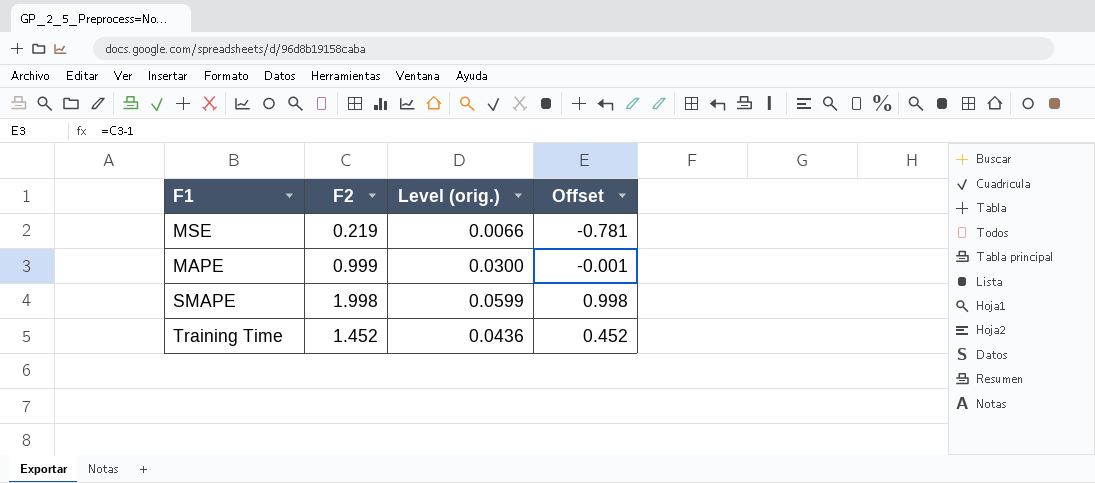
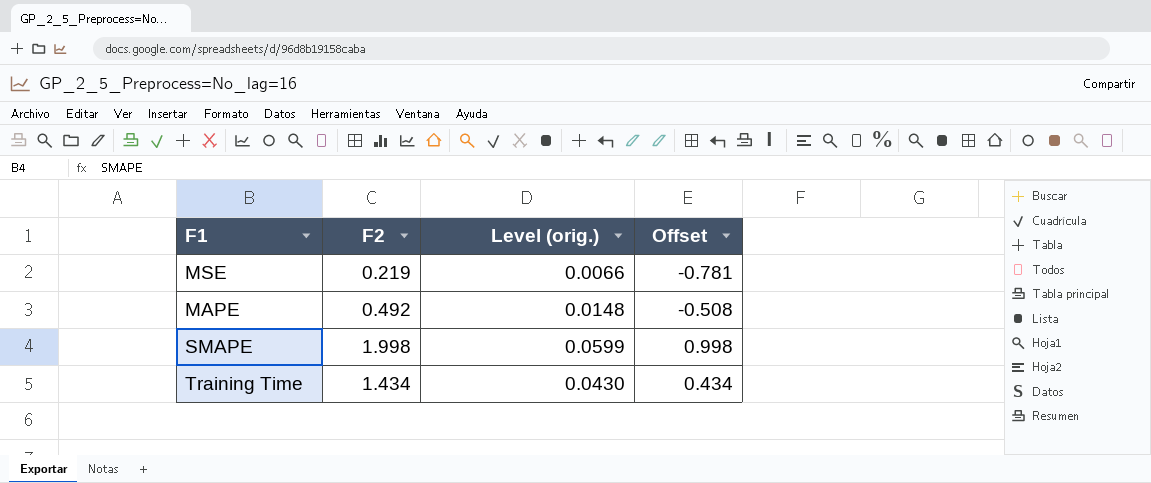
MAPE | F2: 0.999 -> 0.492
MAPE | Level (orig.): 0.0300 -> 0.0148
MAPE | Offset: -0.001 -> -0.508
Training Time | F2: 1.452 -> 1.434
Training Time | Level (orig.): 0.0436 -> 0.0430
Training Time | Offset: 0.452 -> 0.434

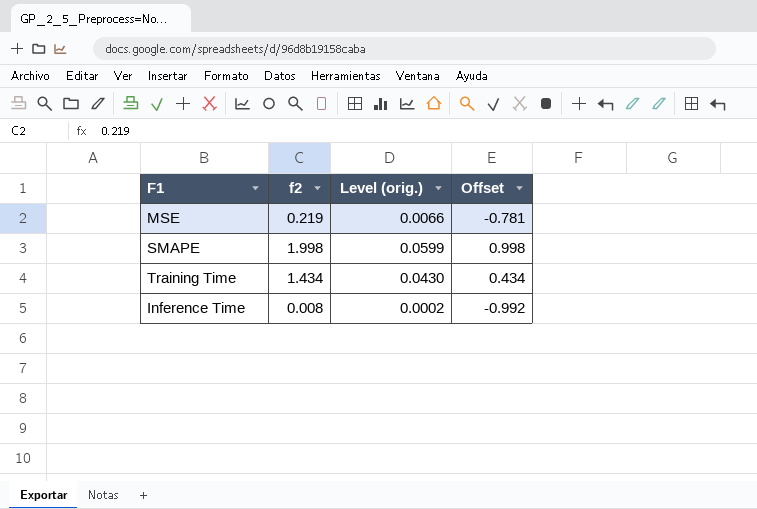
column name: F2 -> f2
row MAPE: 0.492 | 0.0148 | -0.508 -> none
row Inference Time: none -> 0.008 | 0.0002 | -0.992

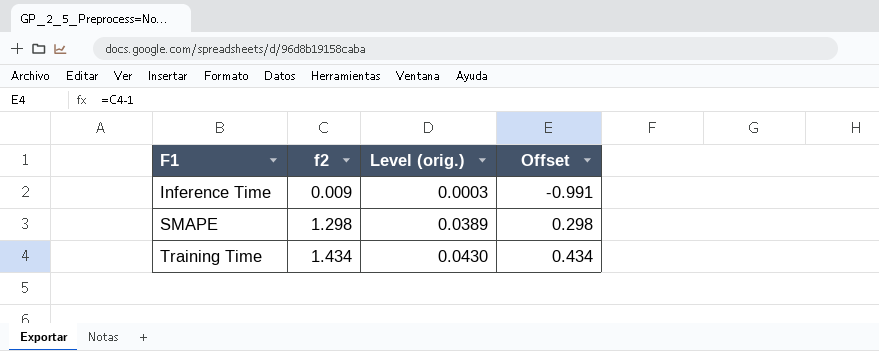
row order: none -> F1 ascending
row MSE: 0.219 | 0.0066 | -0.781 -> none
Inference Time | f2: 0.008 -> 0.009
Inference Time | Level (orig.): 0.0002 -> 0.0003
Inference Time | Offset: -0.992 -> -0.991
SMAPE | f2: 1.998 -> 1.298
SMAPE | Level (orig.): 0.0599 -> 0.0389
SMAPE | Offset: 0.998 -> 0.298

